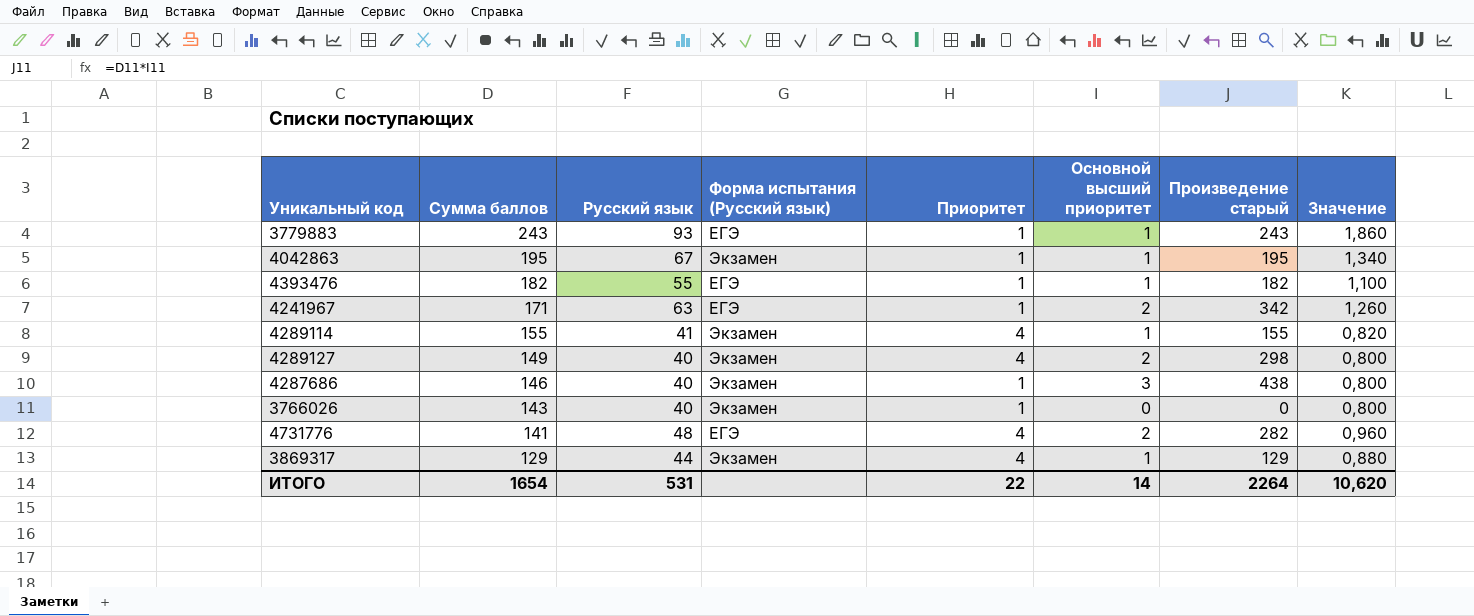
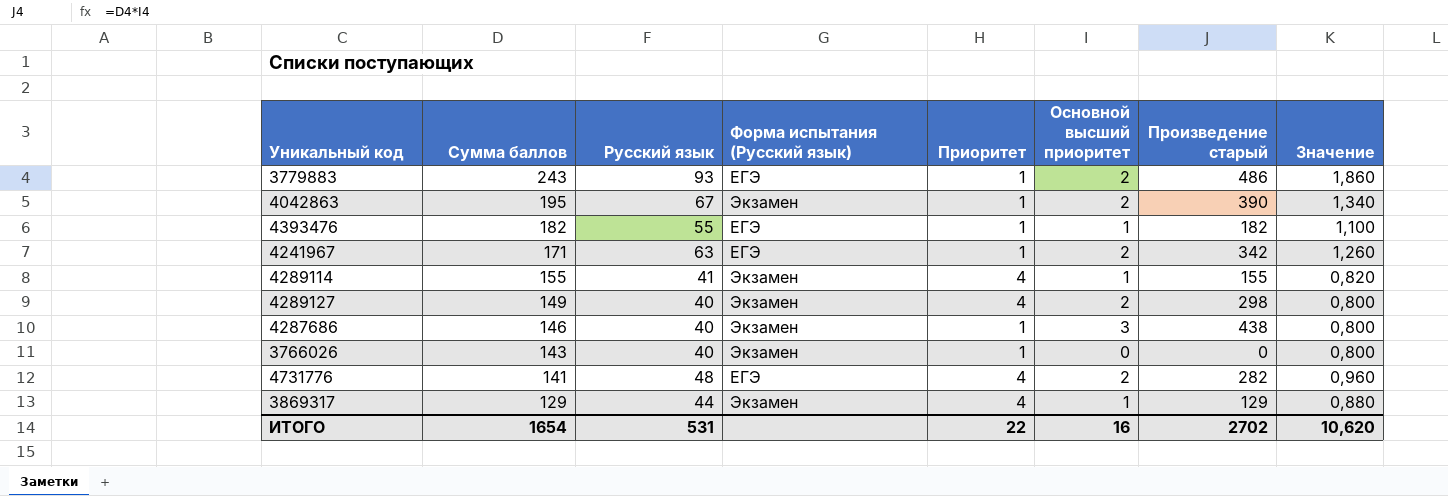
3779883 | Основной высший приоритет: 1 -> 2
3779883 | Произведение старый: 243 -> 486
4042863 | Основной высший приоритет: 1 -> 2
4042863 | Произведение старый: 195 -> 390
ИТОГО | Основной высший приоритет: 14 -> 16
ИТОГО | Произведение старый: 2264 -> 2702

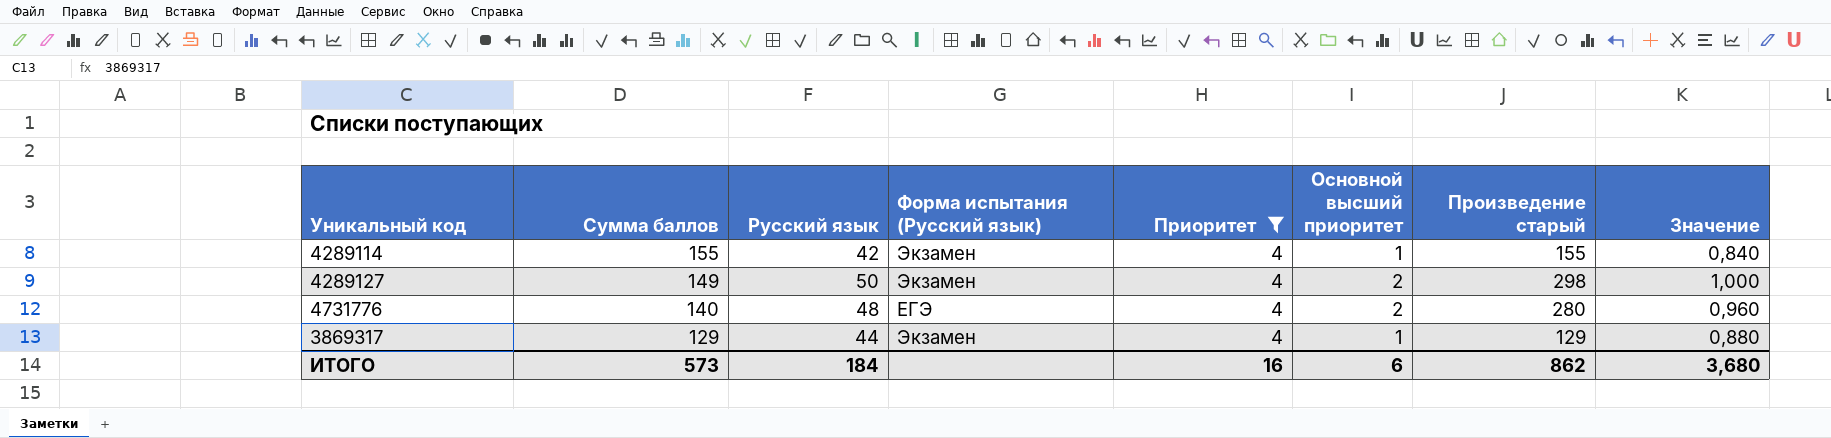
filter: none -> Приоритет = 4
4289114 | Русский язык: 41 -> 42
4289114 | Значение: 0,820 -> 0,840
4289127 | Русский язык: 40 -> 50
4289127 | Значение: 0,800 -> 1,000
4731776 | Сумма баллов: 141 -> 140
4731776 | Произведение старый: 282 -> 280
ИТОГО | Сумма баллов: 1654 -> 573
ИТОГО | Русский язык: 531 -> 184
ИТОГО | Приоритет: 22 -> 16
ИТОГО | Основной высший приоритет: 16 -> 6
ИТОГО | Произведение старый: 2702 -> 862
ИТОГО | Значение: 10,620 -> 3,680

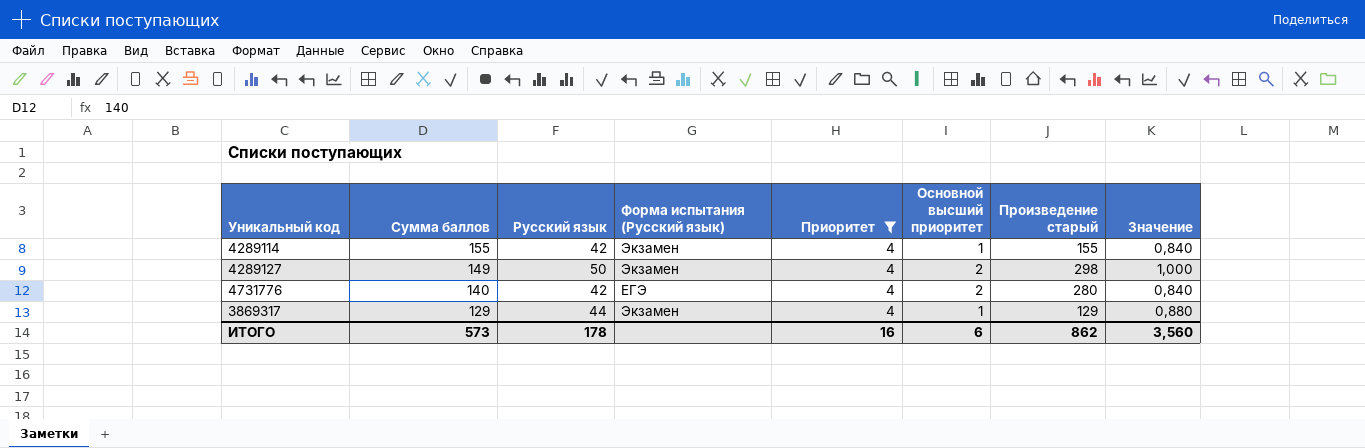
4731776 | Русский язык: 48 -> 42
4731776 | Значение: 0,960 -> 0,840
ИТОГО | Русский язык: 184 -> 178
ИТОГО | Значение: 3,680 -> 3,560

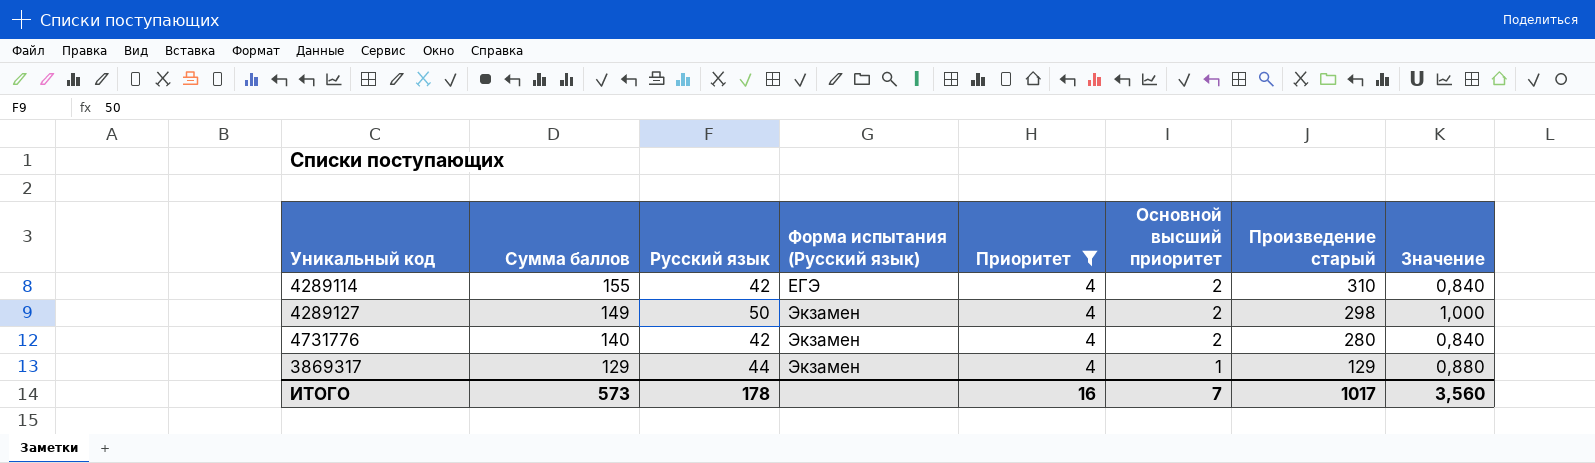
4289114 | Форма испытания (Русский язык): Экзамен -> ЕГЭ
4289114 | Основной высший приоритет: 1 -> 2
4289114 | Произведение старый: 155 -> 310
4731776 | Форма испытания (Русский язык): ЕГЭ -> Экзамен
ИТОГО | Основной высший приоритет: 6 -> 7
ИТОГО | Произведение старый: 862 -> 1017

